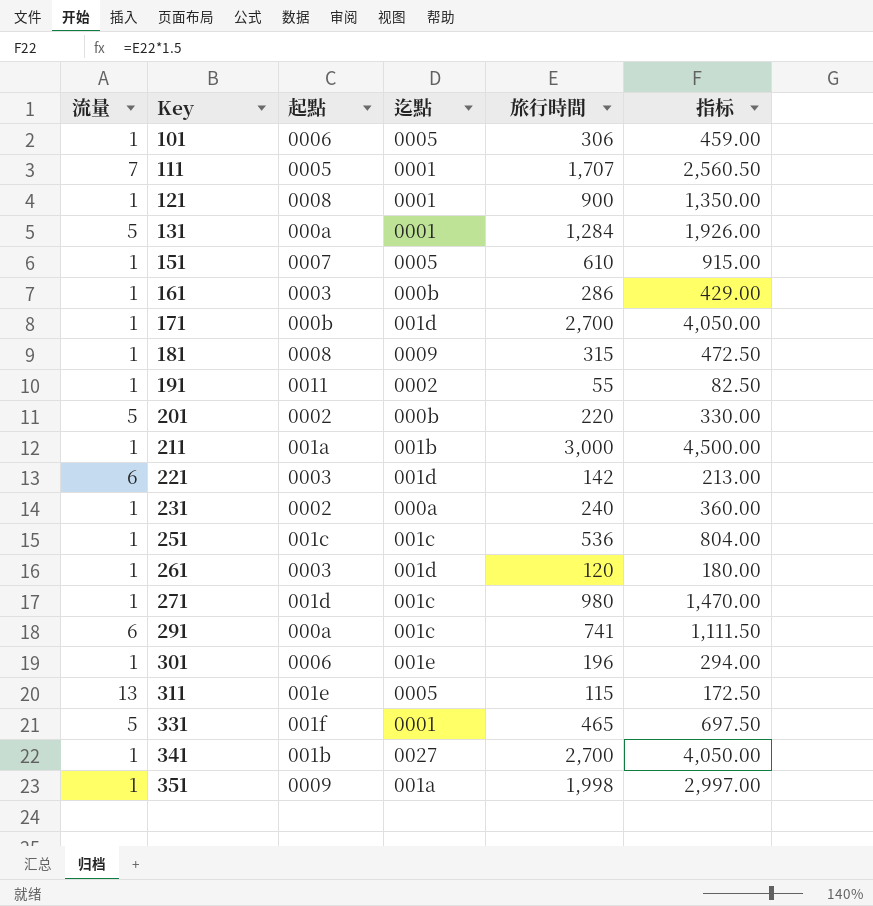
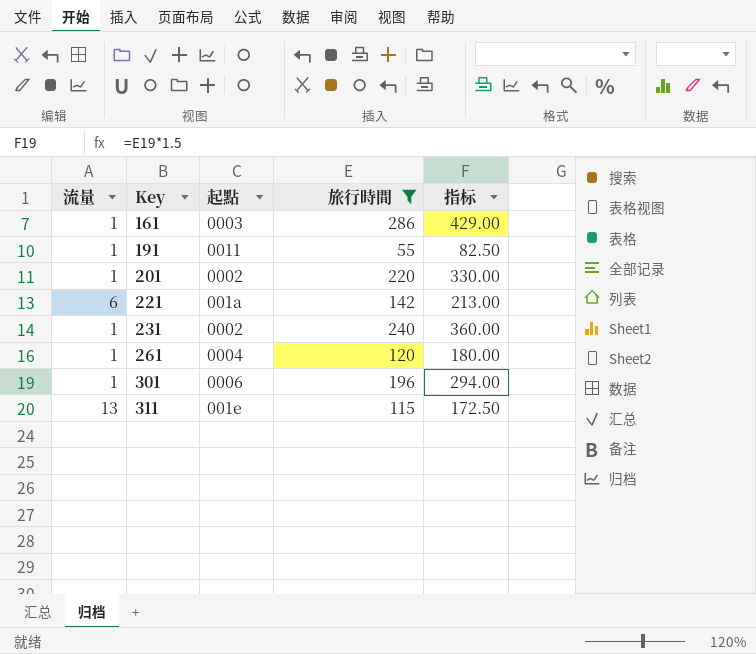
filter: none -> 旅行時間 <= 286
column 迄點 | position: 4 -> none
201 | 流量: 5 -> 1
221 | 起點: 0003 -> 001a
261 | 起點: 0003 -> 0004

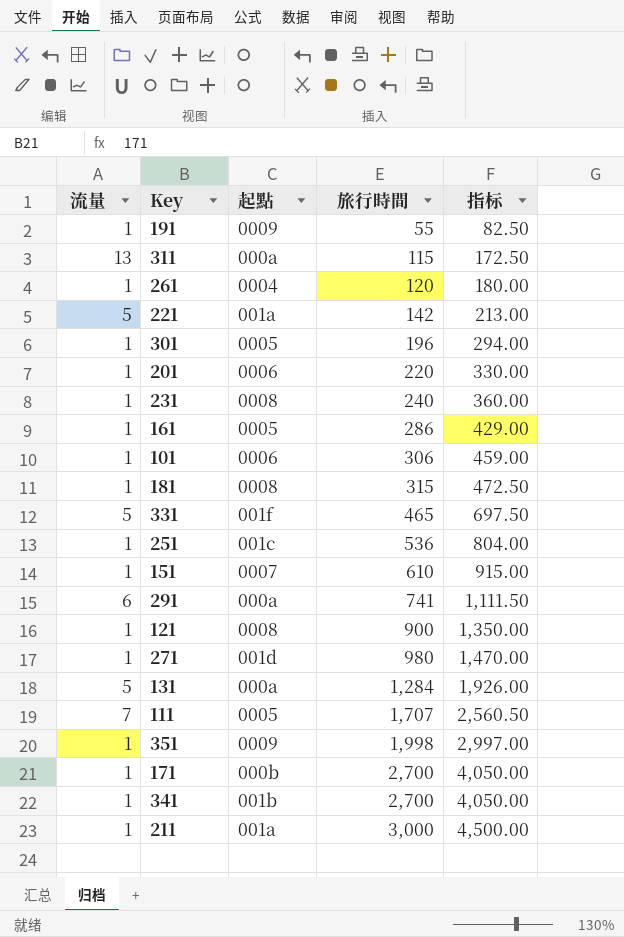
filter: 旅行時間 <= 286 -> none
row order: Key ascending -> 旅行時間 ascending
191 | 起點: 0011 -> 0009
311 | 起點: 001e -> 000a
221 | 流量: 6 -> 5
301 | 起點: 0006 -> 0005
201 | 起點: 0002 -> 0006
231 | 起點: 0002 -> 0008
161 | 起點: 0003 -> 0005

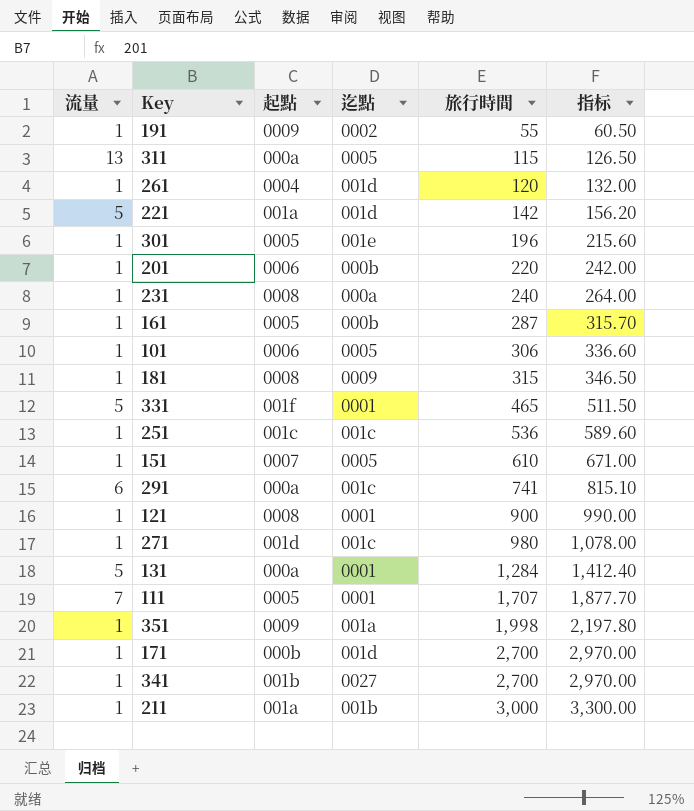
column 迄點 | position: none -> 4
column 指标 | formula: [旅行時間] * 1.5 -> [旅行時間] * 1.1
161 | 旅行時間: 286 -> 287

